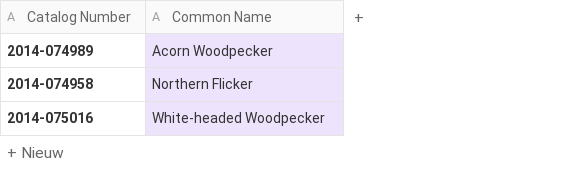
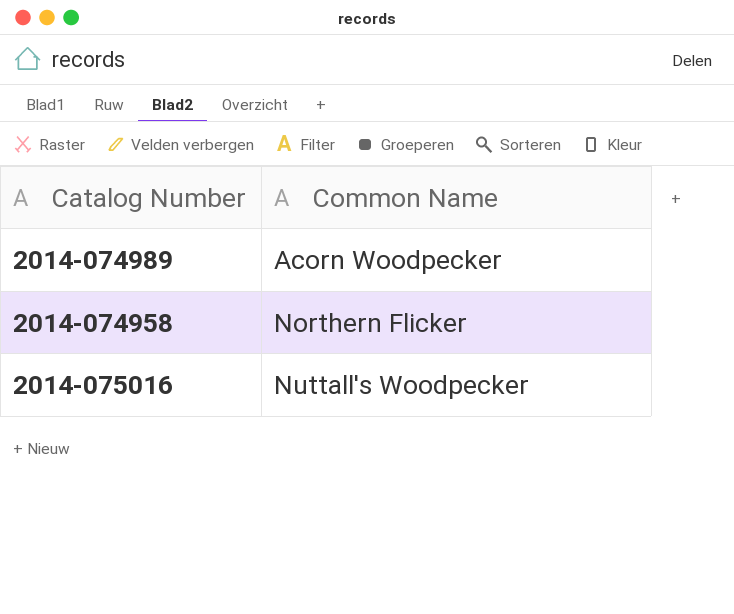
2014-075016 | Common Name: White-headed Woodpecker -> Nuttall's Woodpecker

